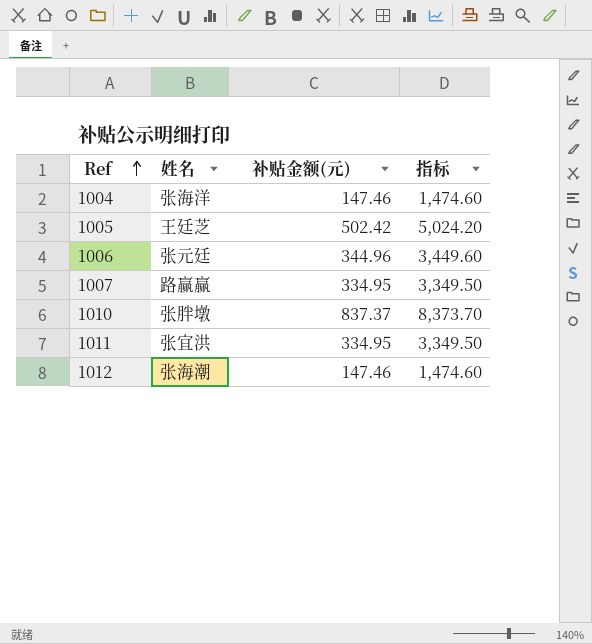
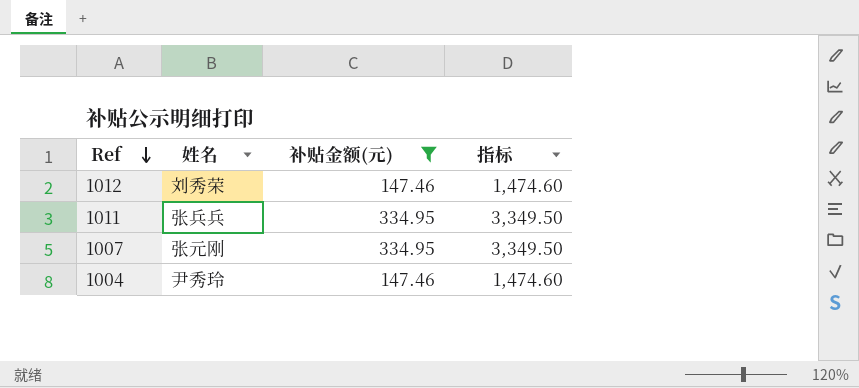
filter: none -> 补贴金额(元) <= 334.95
row order: Ref ascending -> Ref descending
1012 | 姓名: 张海潮 -> 刘秀荣
1011 | 姓名: 张宜洪 -> 张兵兵
1007 | 姓名: 路赢赢 -> 张元刚
1004 | 姓名: 张海洋 -> 尹秀玲

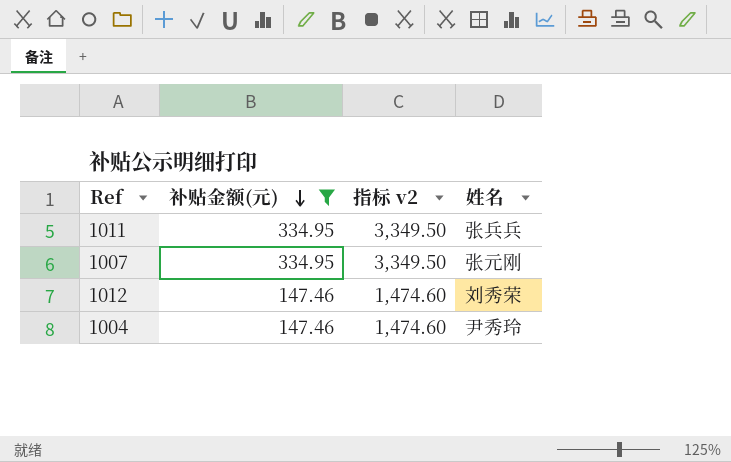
row order: Ref descending -> 补贴金额(元) descending
column name: 指标 -> 指标 v2
column 姓名 | position: 2 -> 4

